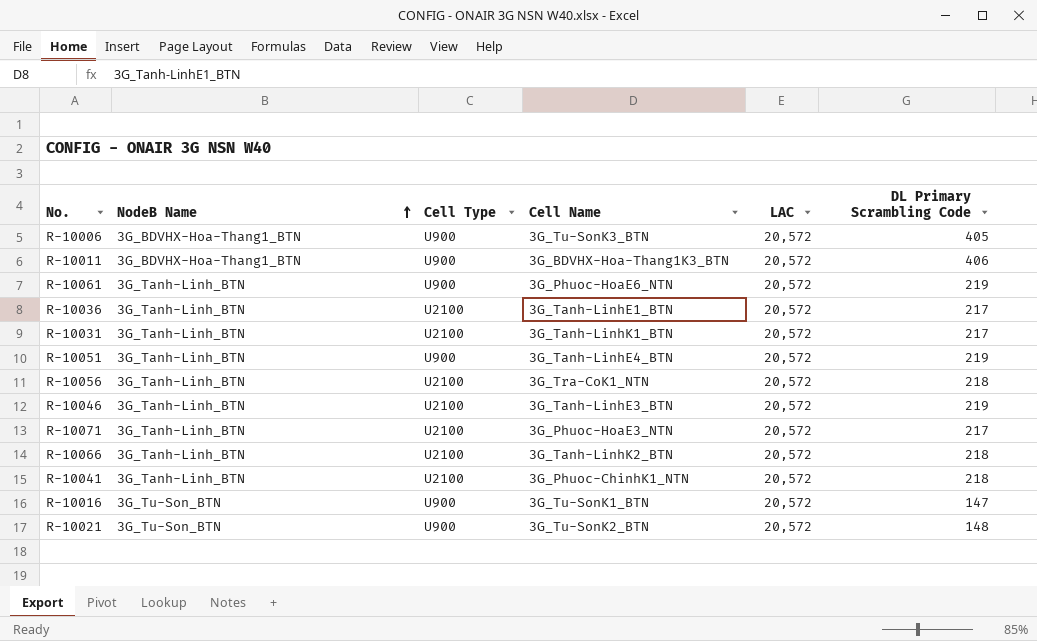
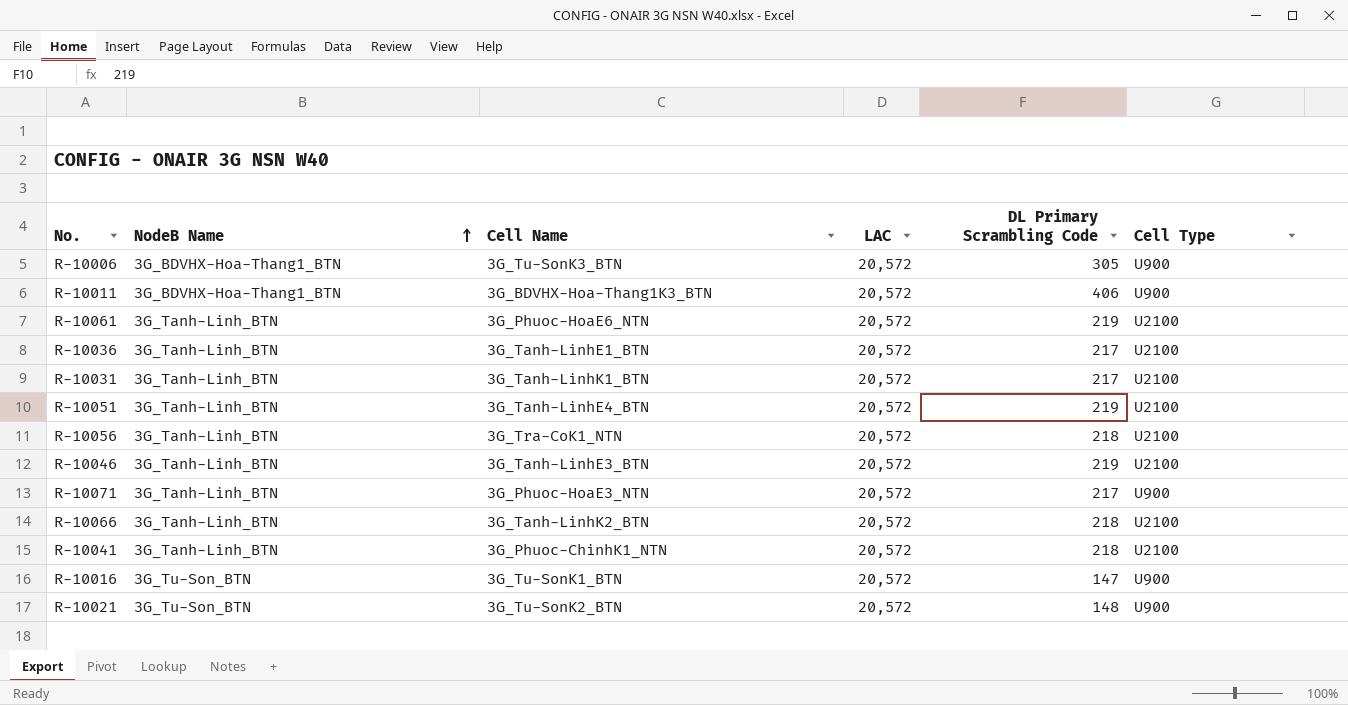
column Cell Type | position: 3 -> 6
R-10006 | DL Primary Scrambling Code: 405 -> 305
R-10061 | Cell Type: U900 -> U2100
R-10051 | Cell Type: U900 -> U2100
R-10071 | Cell Type: U2100 -> U900

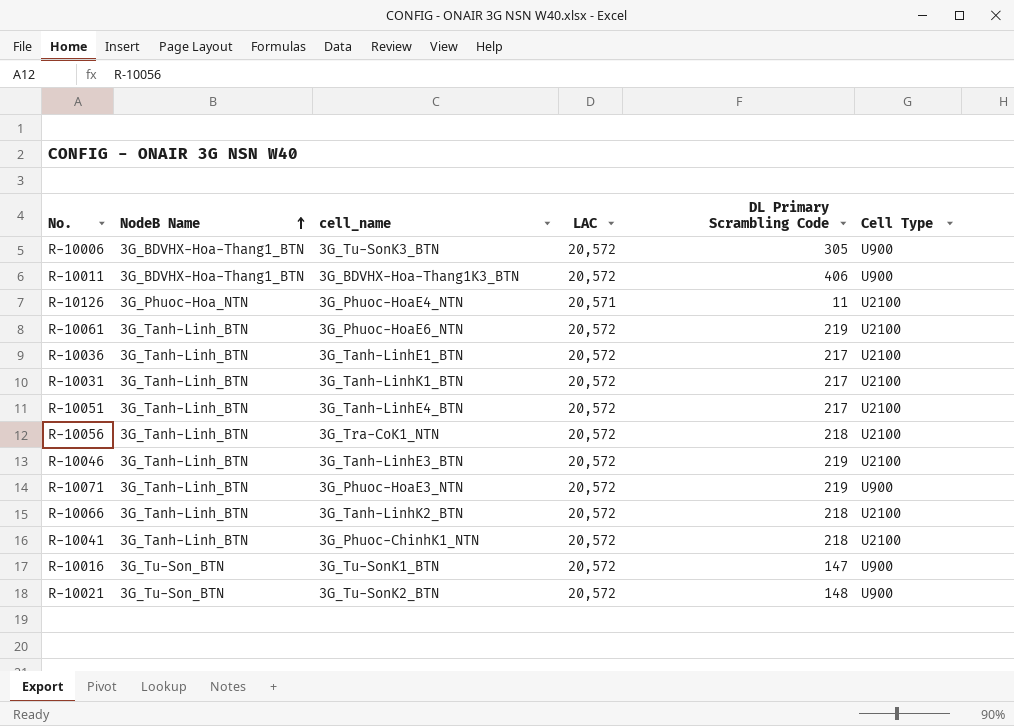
column name: Cell Name -> cell_name
row R-10126: none -> 3G_Phuoc-Hoa_NTN | 3G_Phuoc-HoaE4_NTN | 20,571 | 11 | U2100
R-10051 | DL Primary Scrambling Code: 219 -> 217
R-10071 | DL Primary Scrambling Code: 217 -> 219

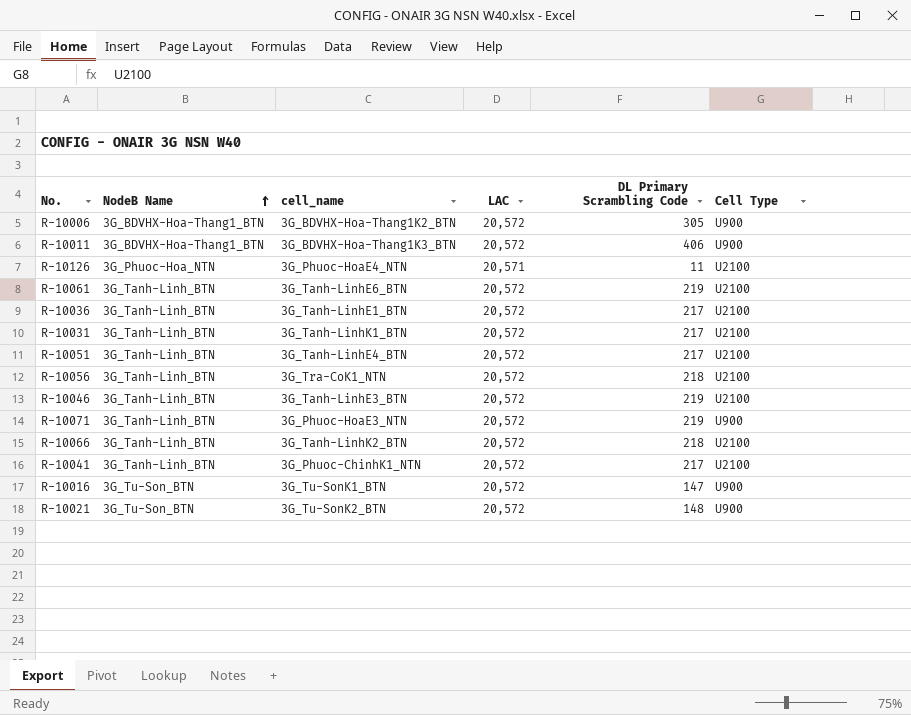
R-10006 | cell_name: 3G_Tu-SonK3_BTN -> 3G_BDVHX-Hoa-Thang1K2_BTN
R-10061 | cell_name: 3G_Phuoc-HoaE6_NTN -> 3G_Tanh-LinhE6_BTN
R-10041 | DL Primary Scrambling Code: 218 -> 217

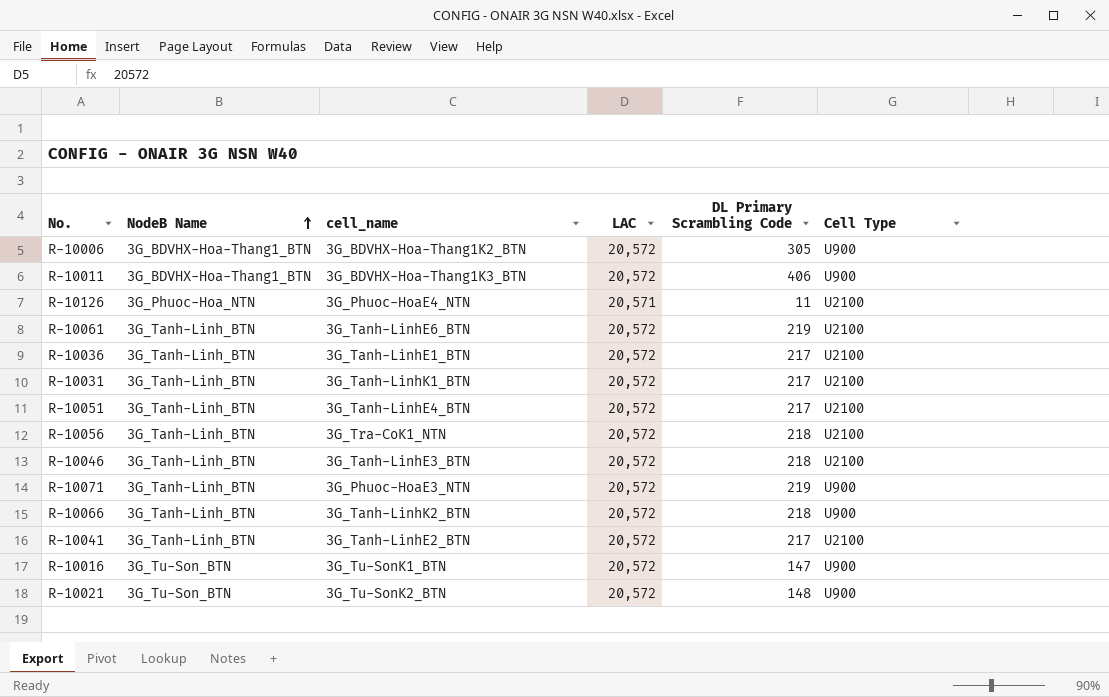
R-10046 | DL Primary Scrambling Code: 219 -> 218
R-10066 | Cell Type: U2100 -> U900
R-10041 | cell_name: 3G_Phuoc-ChinhK1_NTN -> 3G_Tanh-LinhE2_BTN

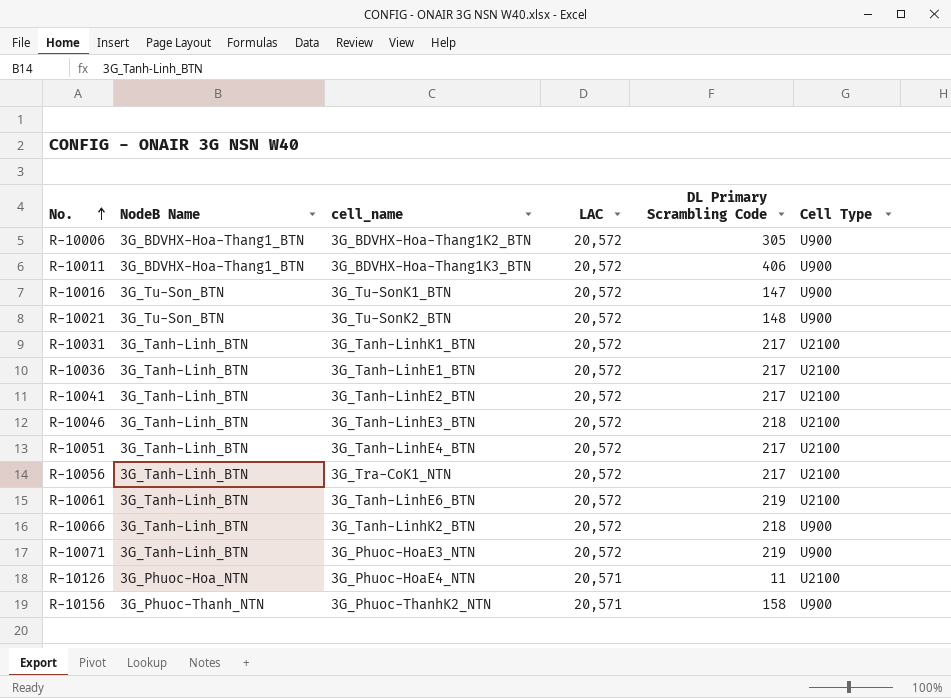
row order: NodeB Name ascending -> No. ascending
R-10056 | DL Primary Scrambling Code: 218 -> 217
row R-10156: none -> 3G_Phuoc-Thanh_NTN | 3G_Phuoc-ThanhK2_NTN | 20,571 | 158 | U900

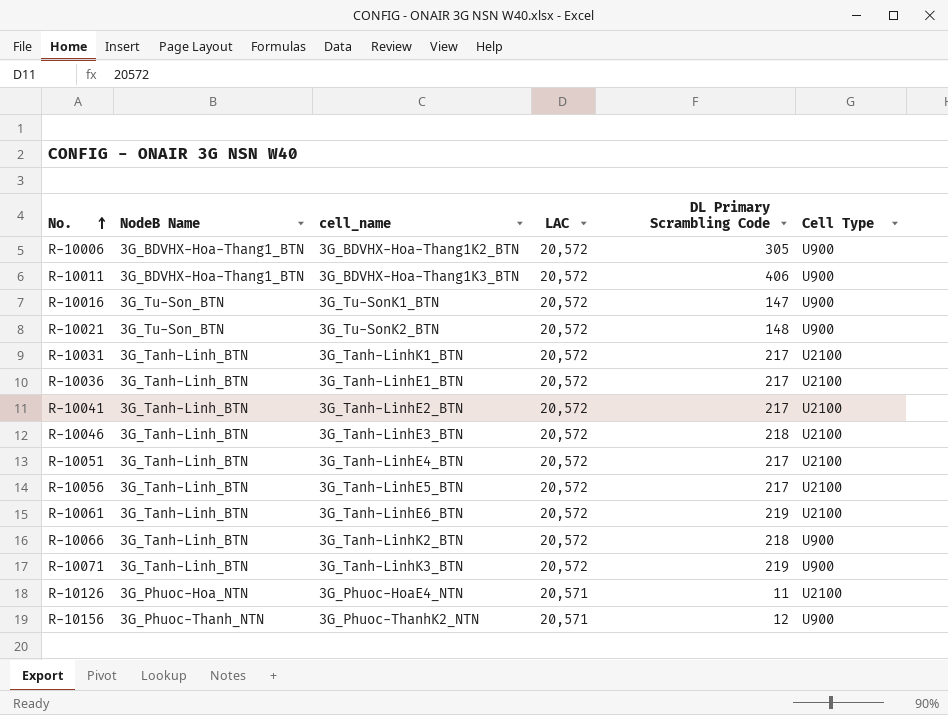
R-10056 | cell_name: 3G_Tra-CoK1_NTN -> 3G_Tanh-LinhE5_BTN
R-10071 | cell_name: 3G_Phuoc-HoaE3_NTN -> 3G_Tanh-LinhK3_BTN
R-10156 | DL Primary Scrambling Code: 158 -> 12

